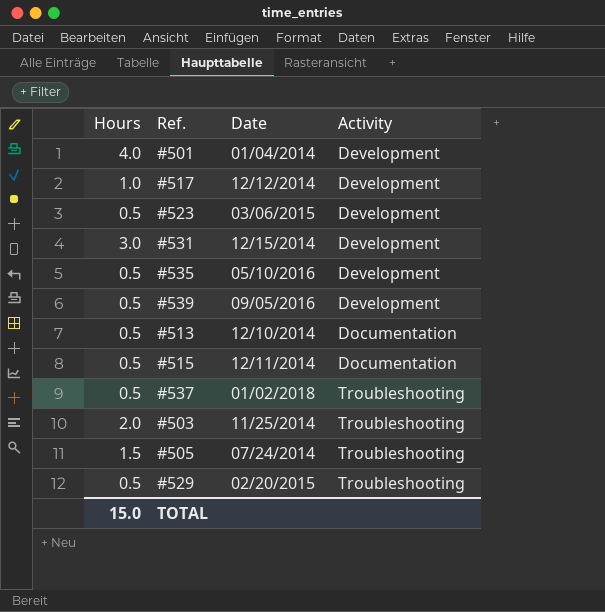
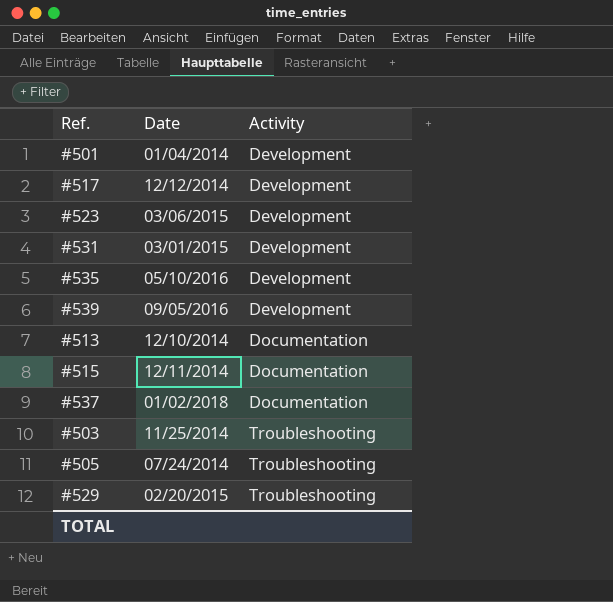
column Hours | position: 1 -> none
#531 | Date: 12/15/2014 -> 03/01/2015
#537 | Activity: Troubleshooting -> Documentation

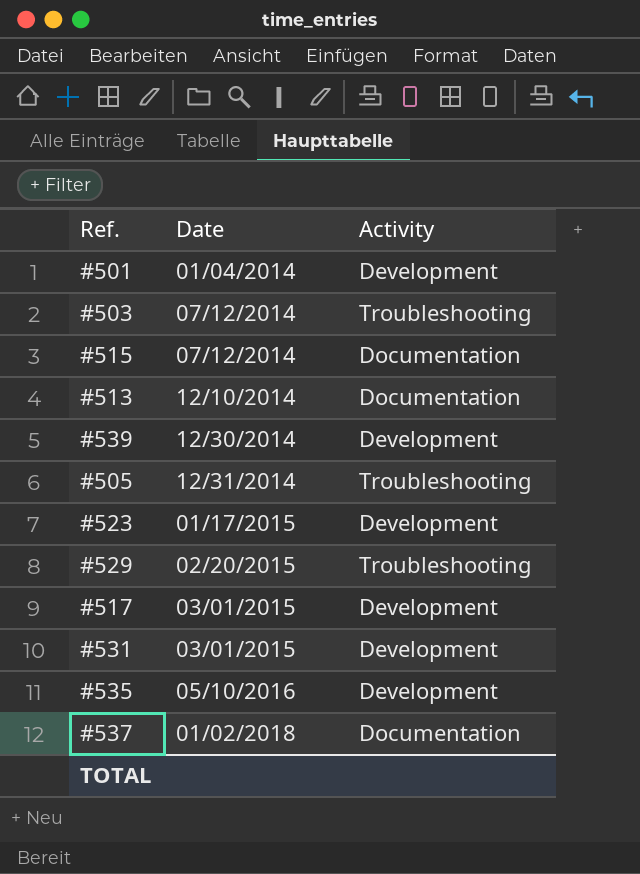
row order: Activity ascending -> Date ascending
#503 | Date: 11/25/2014 -> 07/12/2014
#515 | Date: 12/11/2014 -> 07/12/2014
#539 | Date: 09/05/2016 -> 12/30/2014
#505 | Date: 07/24/2014 -> 12/31/2014
#523 | Date: 03/06/2015 -> 01/17/2015
#517 | Date: 12/12/2014 -> 03/01/2015

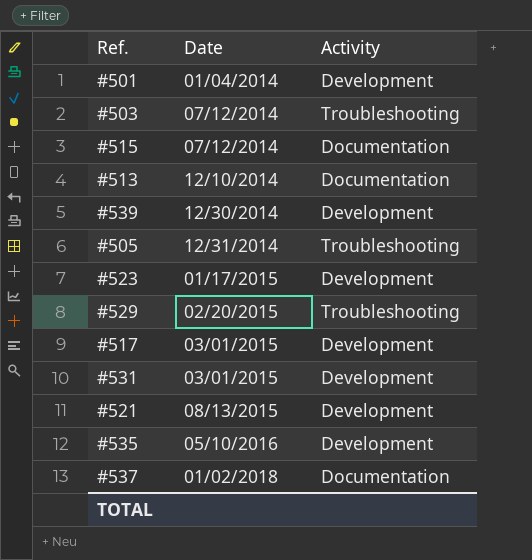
row #521: none -> 08/13/2015 | Development

